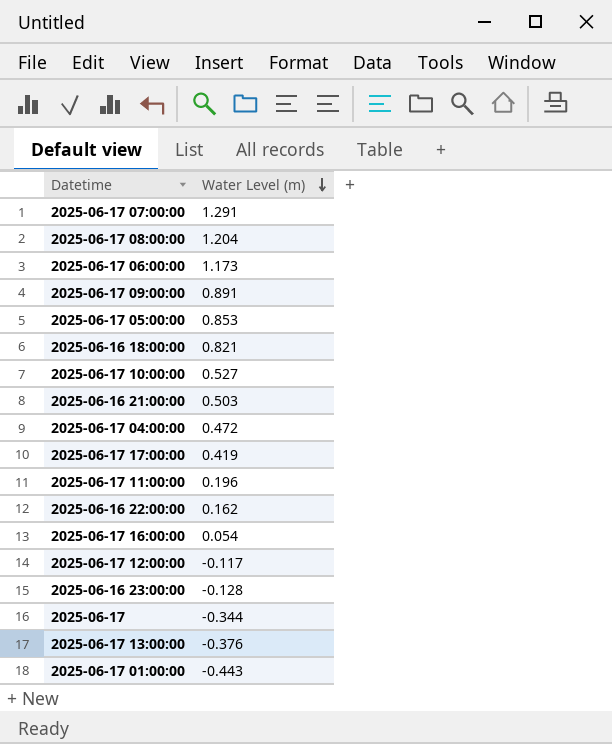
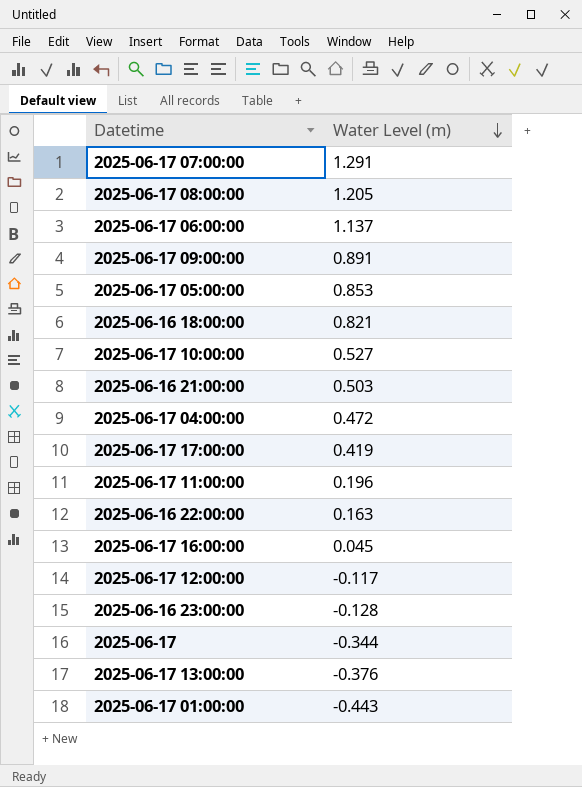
2025-06-17 08:00:00 | Water Level (m): 1.204 -> 1.205
2025-06-17 06:00:00 | Water Level (m): 1.173 -> 1.137
2025-06-16 22:00:00 | Water Level (m): 0.162 -> 0.163
2025-06-17 16:00:00 | Water Level (m): 0.054 -> 0.045

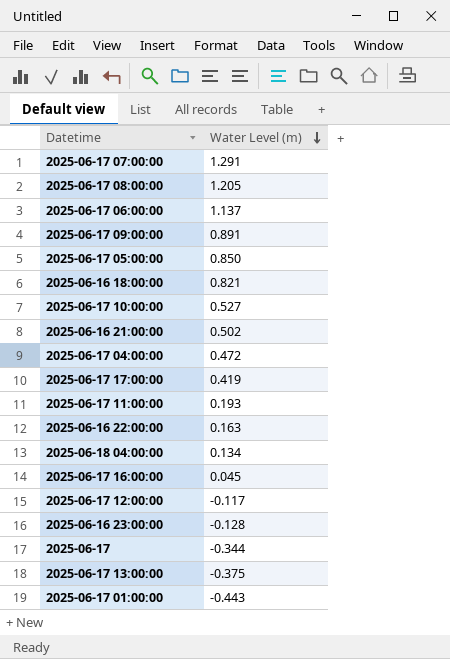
2025-06-17 05:00:00 | Water Level (m): 0.853 -> 0.850
2025-06-16 21:00:00 | Water Level (m): 0.503 -> 0.502
2025-06-17 11:00:00 | Water Level (m): 0.196 -> 0.193
row 2025-06-18 04:00:00: none -> 0.134
2025-06-17 13:00:00 | Water Level (m): -0.376 -> -0.375

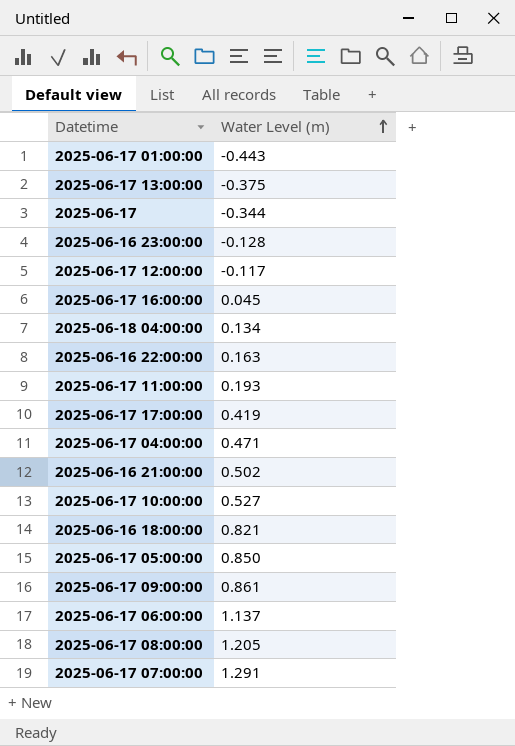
row order: Water Level (m) descending -> Water Level (m) ascending
2025-06-17 04:00:00 | Water Level (m): 0.472 -> 0.471
2025-06-17 09:00:00 | Water Level (m): 0.891 -> 0.861

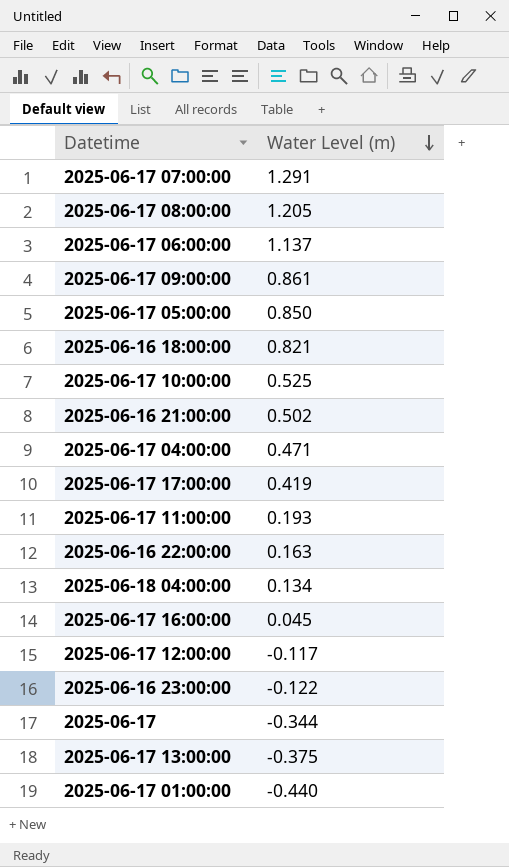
row order: Water Level (m) ascending -> Water Level (m) descending
2025-06-17 10:00:00 | Water Level (m): 0.527 -> 0.525
2025-06-16 23:00:00 | Water Level (m): -0.128 -> -0.122
2025-06-17 01:00:00 | Water Level (m): -0.443 -> -0.440

